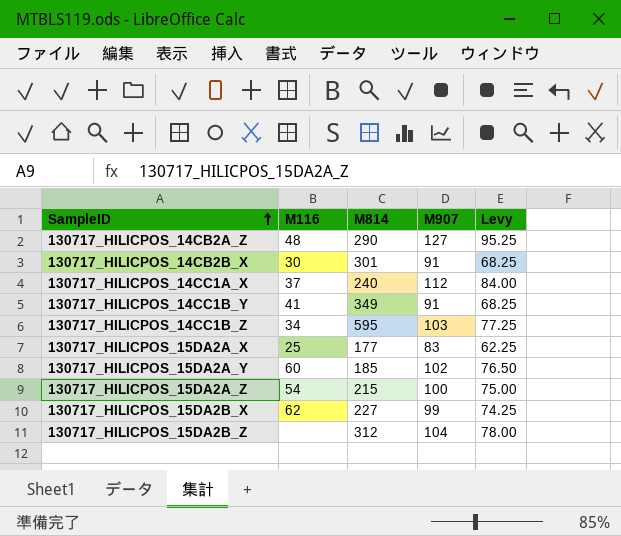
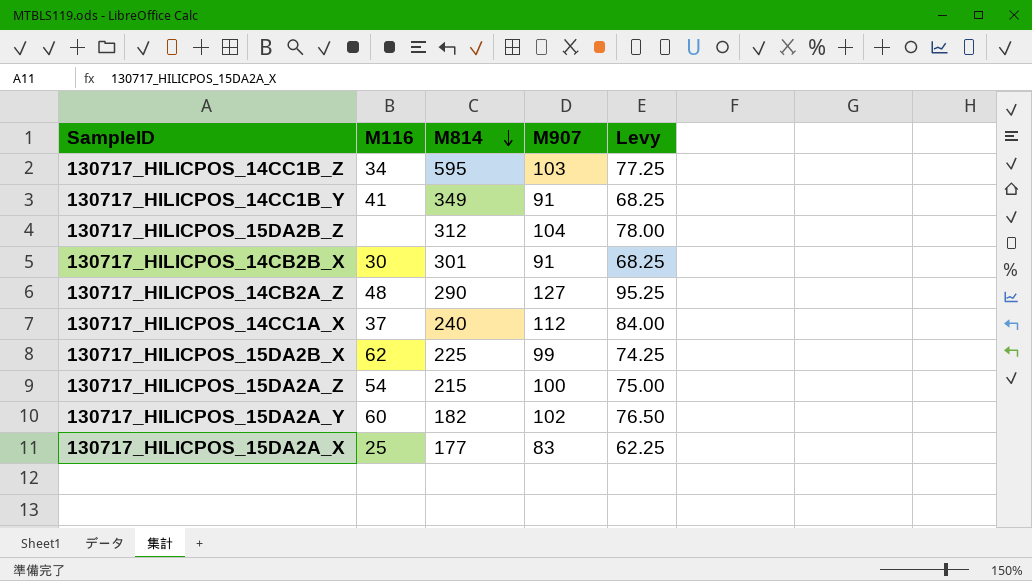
row order: SampleID ascending -> M814 descending
130717_HILICPOS_15DA2B_X | M814: 227 -> 225
130717_HILICPOS_15DA2A_Y | M814: 185 -> 182

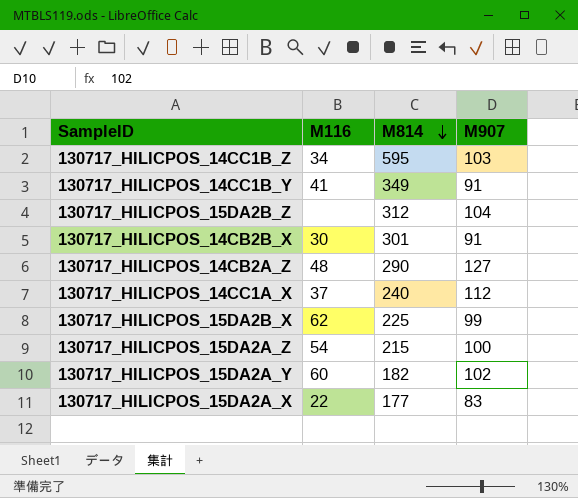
column Levy | formula: [M907] * 0.75 -> none
130717_HILICPOS_15DA2A_X | M116: 25 -> 22

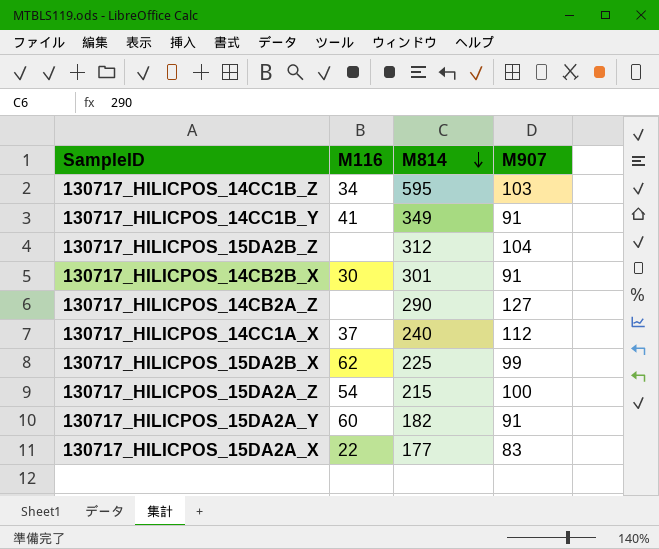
130717_HILICPOS_14CB2A_Z | M116: 48 -> none
130717_HILICPOS_15DA2A_Y | M907: 102 -> 91

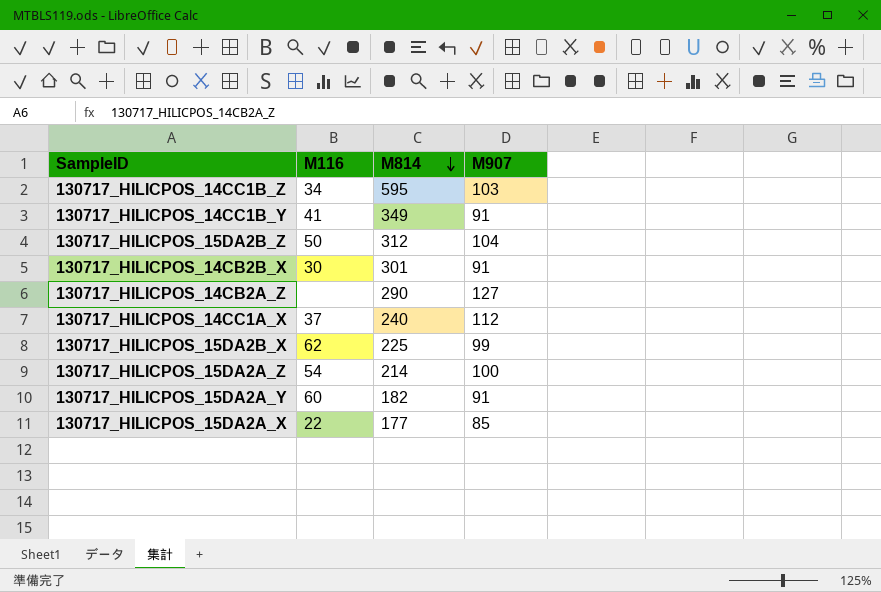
130717_HILICPOS_15DA2B_Z | M116: none -> 50
130717_HILICPOS_15DA2A_Z | M814: 215 -> 214
130717_HILICPOS_15DA2A_X | M907: 83 -> 85

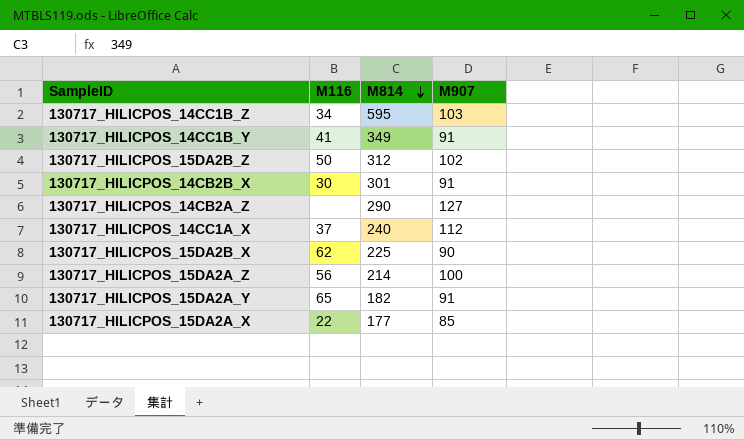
130717_HILICPOS_15DA2B_Z | M907: 104 -> 102
130717_HILICPOS_15DA2B_X | M907: 99 -> 90
130717_HILICPOS_15DA2A_Z | M116: 54 -> 56
130717_HILICPOS_15DA2A_Y | M116: 60 -> 65

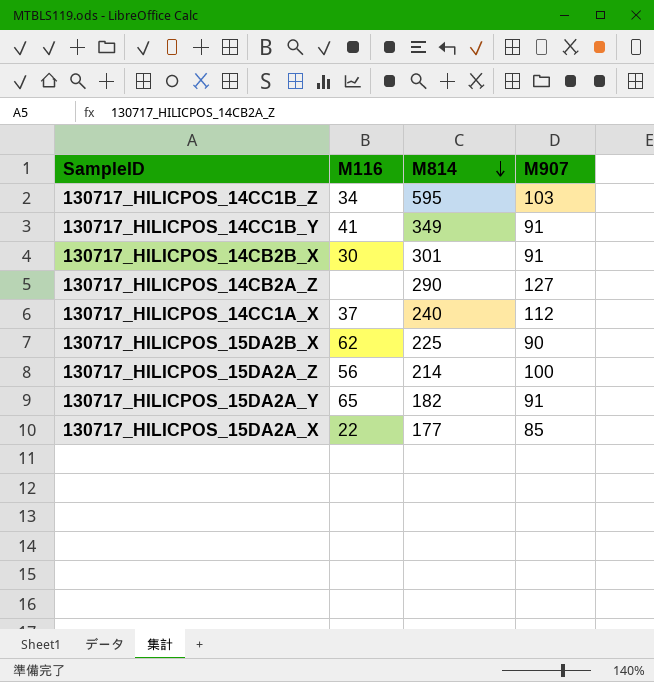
row 130717_HILICPOS_15DA2B_Z: 50 | 312 | 102 -> none

